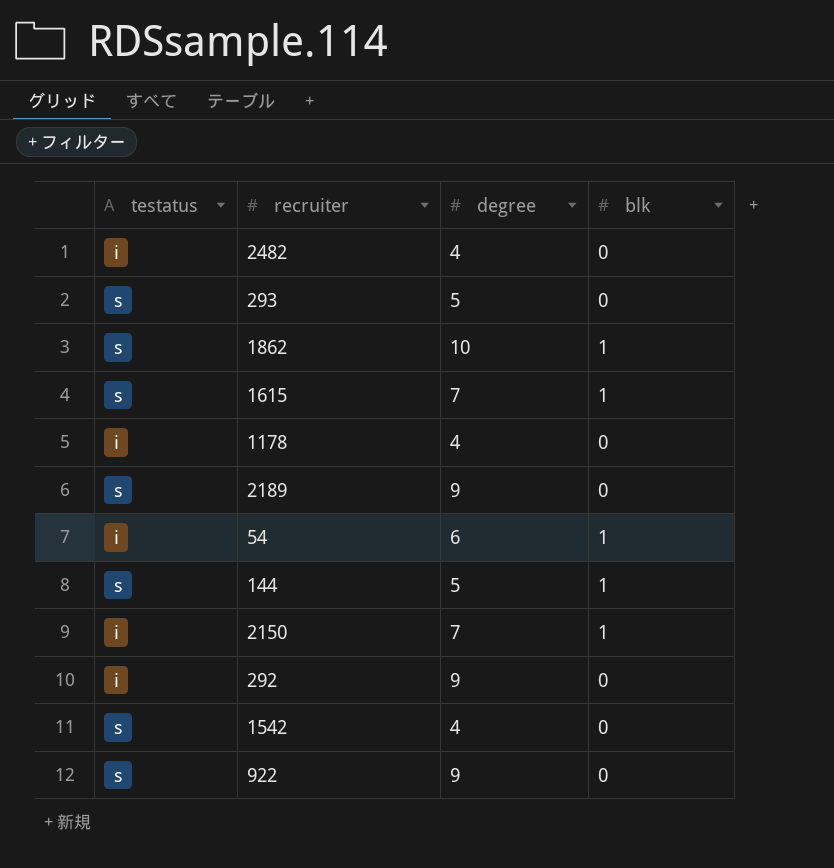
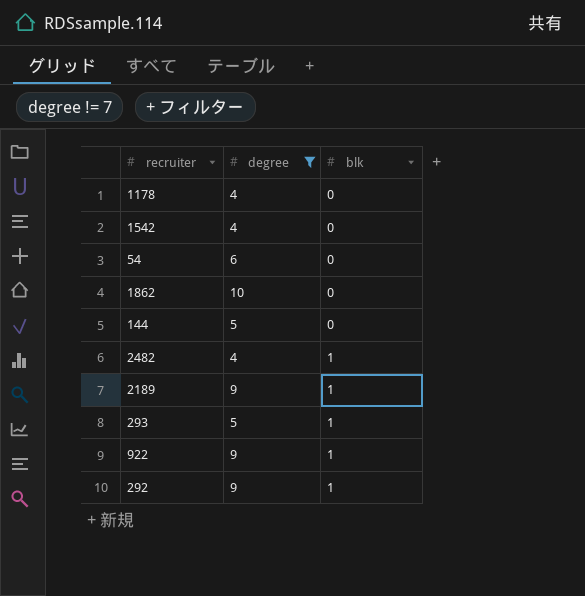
filter: none -> degree != 7
row order: none -> blk ascending
column testatus | position: 1 -> none
54 | blk: 1 -> 0
1862 | blk: 1 -> 0
144 | blk: 1 -> 0
2482 | blk: 0 -> 1
2189 | blk: 0 -> 1
293 | blk: 0 -> 1
922 | blk: 0 -> 1
292 | blk: 0 -> 1

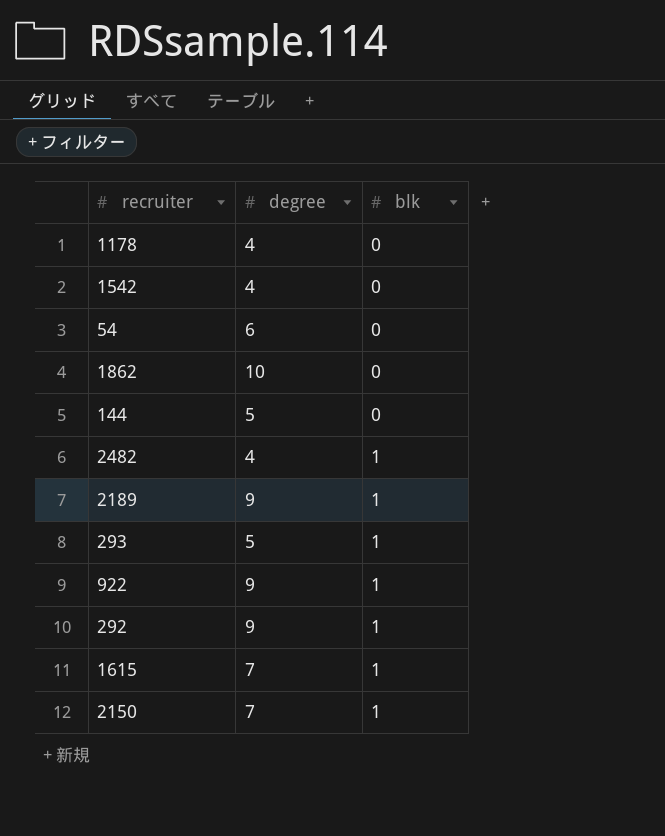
filter: degree != 7 -> none

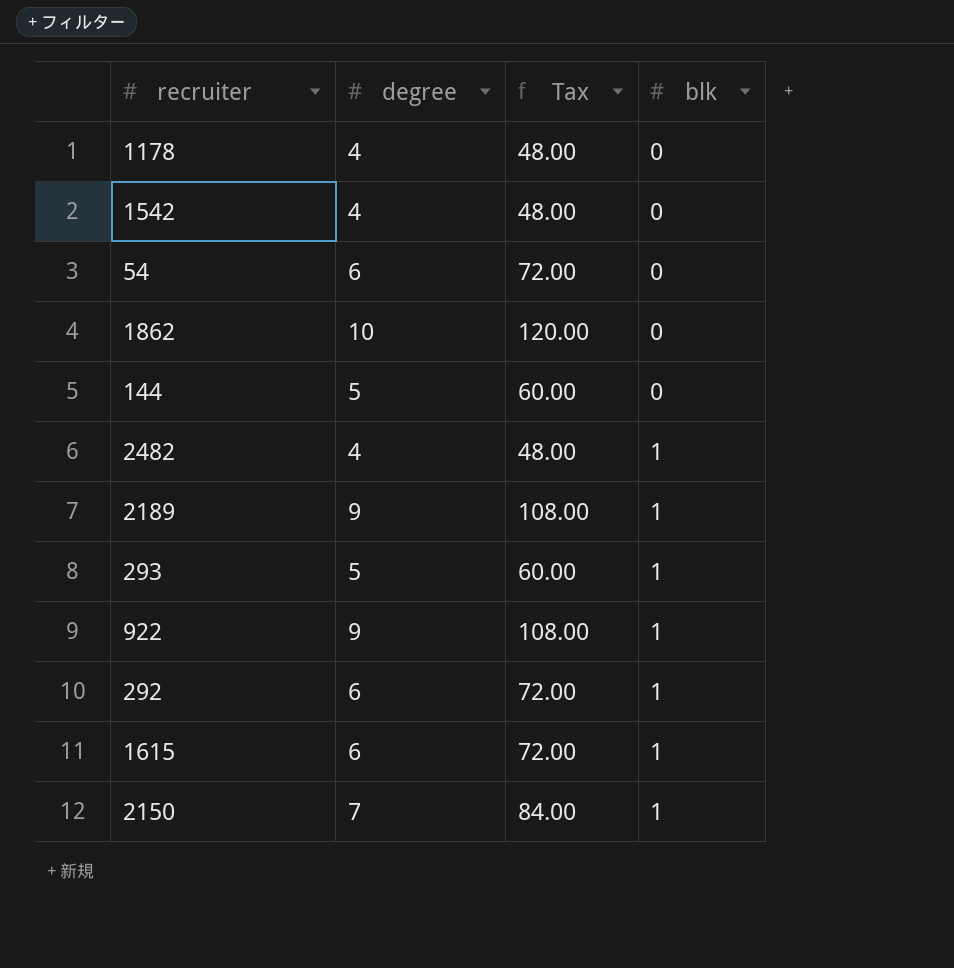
column Tax | formula: none -> [degree] * 12
292 | degree: 9 -> 6
1615 | degree: 7 -> 6

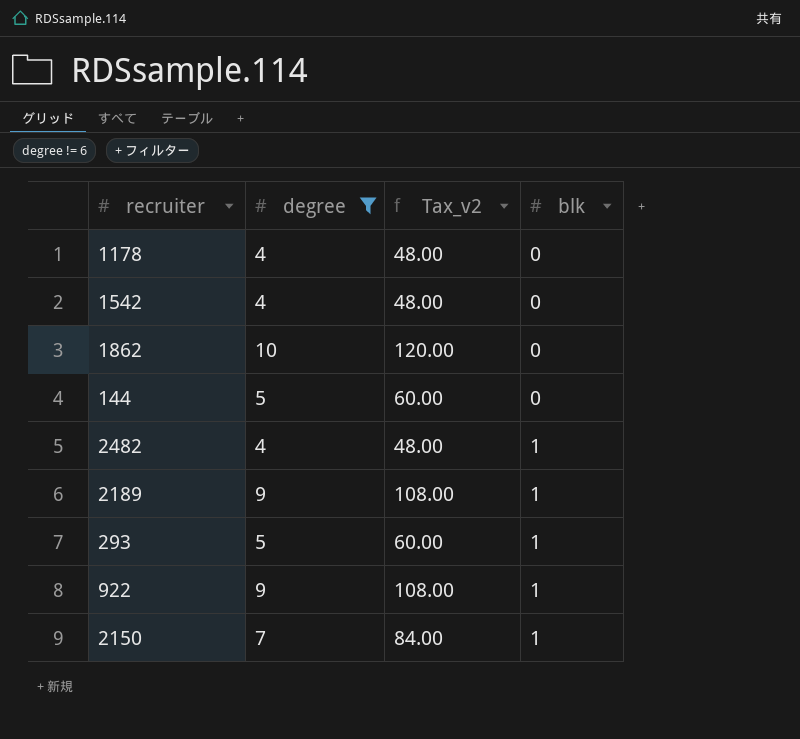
filter: none -> degree != 6
column name: Tax -> Tax_v2

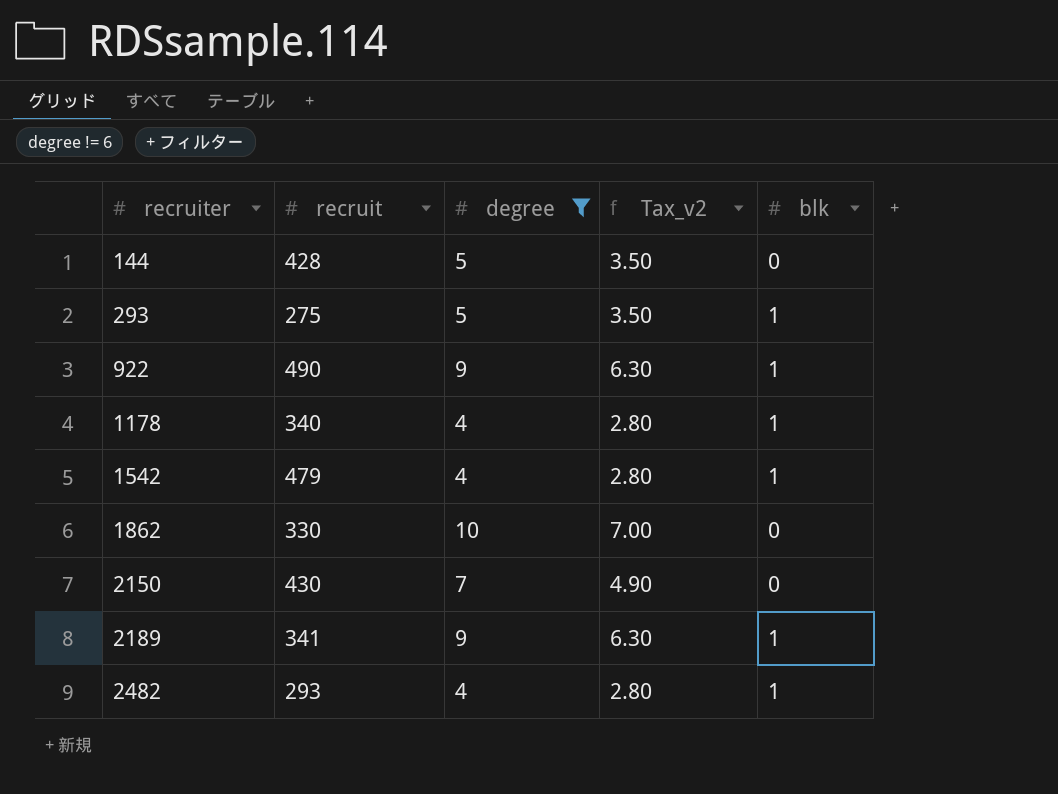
row order: blk ascending -> recruiter ascending
column recruit | position: none -> 2
column Tax_v2 | formula: [degree] * 12 -> [degree] * 0.7
1178 | blk: 0 -> 1
1542 | blk: 0 -> 1
2150 | blk: 1 -> 0

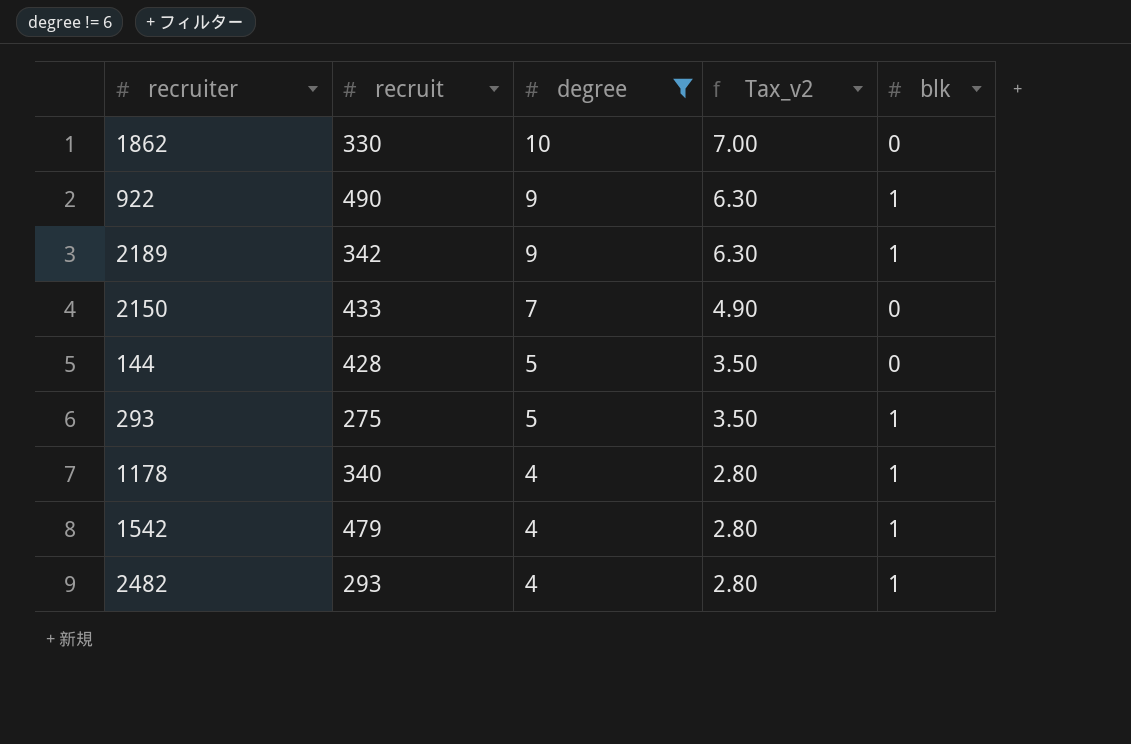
row order: recruiter ascending -> degree descending
2189 | recruit: 341 -> 342
2150 | recruit: 430 -> 433

